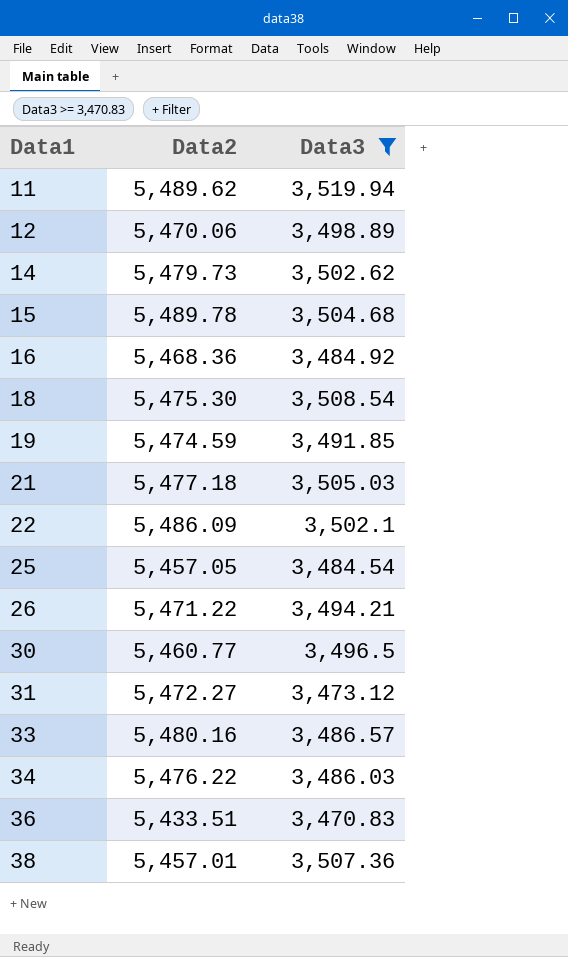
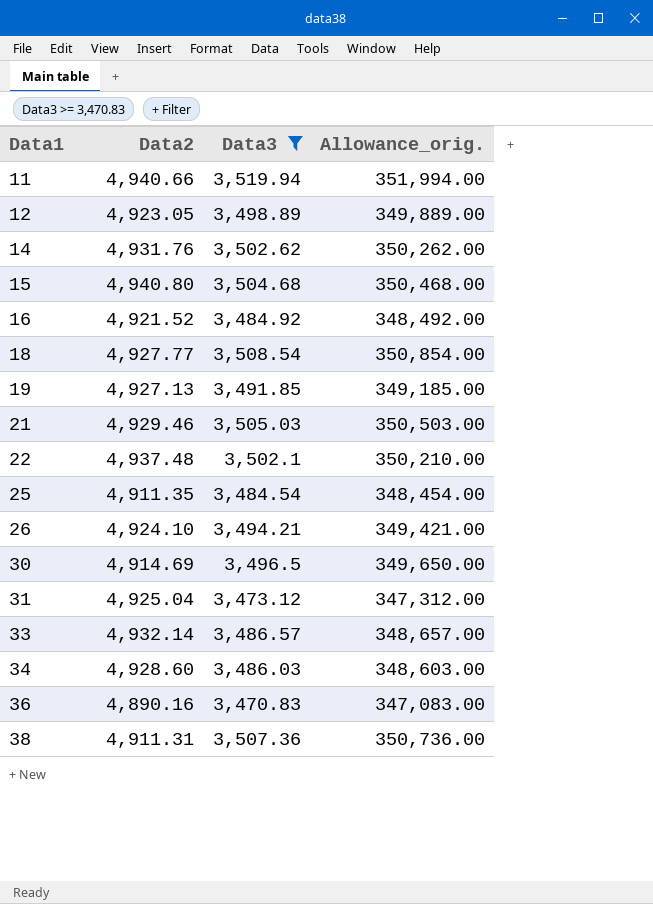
column Allowance_orig. | formula: none -> [Data3] * 100
11 | Data2: 5,489.62 -> 4,940.66
12 | Data2: 5,470.06 -> 4,923.05
14 | Data2: 5,479.73 -> 4,931.76
15 | Data2: 5,489.78 -> 4,940.80
16 | Data2: 5,468.36 -> 4,921.52
18 | Data2: 5,475.30 -> 4,927.77
19 | Data2: 5,474.59 -> 4,927.13
21 | Data2: 5,477.18 -> 4,929.46
22 | Data2: 5,486.09 -> 4,937.48
25 | Data2: 5,457.05 -> 4,911.35
26 | Data2: 5,471.22 -> 4,924.10
30 | Data2: 5,460.77 -> 4,914.69
31 | Data2: 5,472.27 -> 4,925.04
33 | Data2: 5,480.16 -> 4,932.14
34 | Data2: 5,476.22 -> 4,928.60
36 | Data2: 5,433.51 -> 4,890.16
38 | Data2: 5,457.01 -> 4,911.31

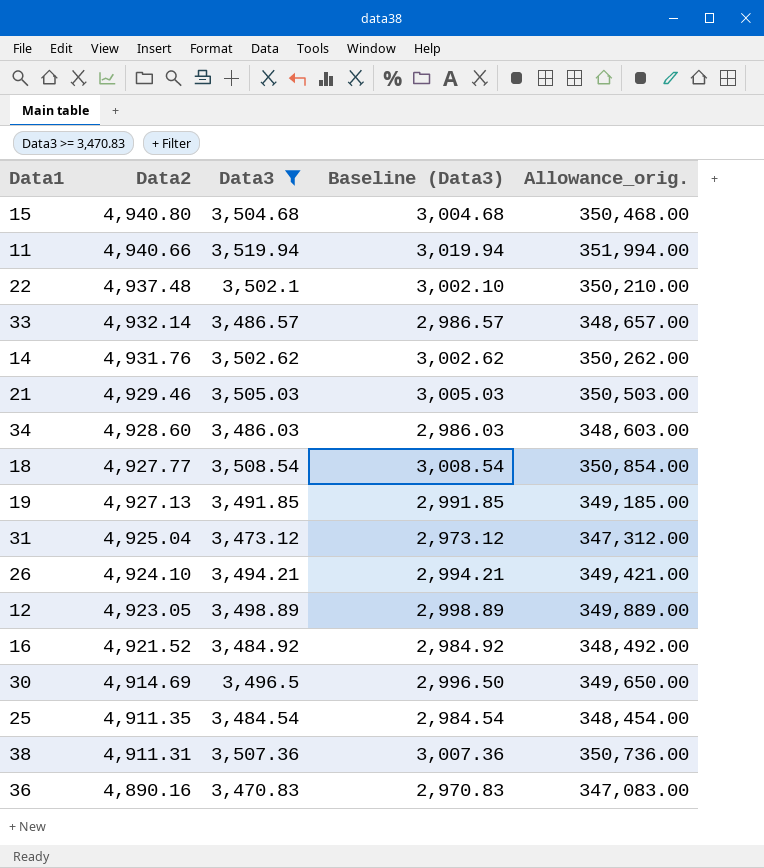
row order: Data1 ascending -> Data2 descending
column Baseline (Data3) | formula: none -> [Data3] - 500

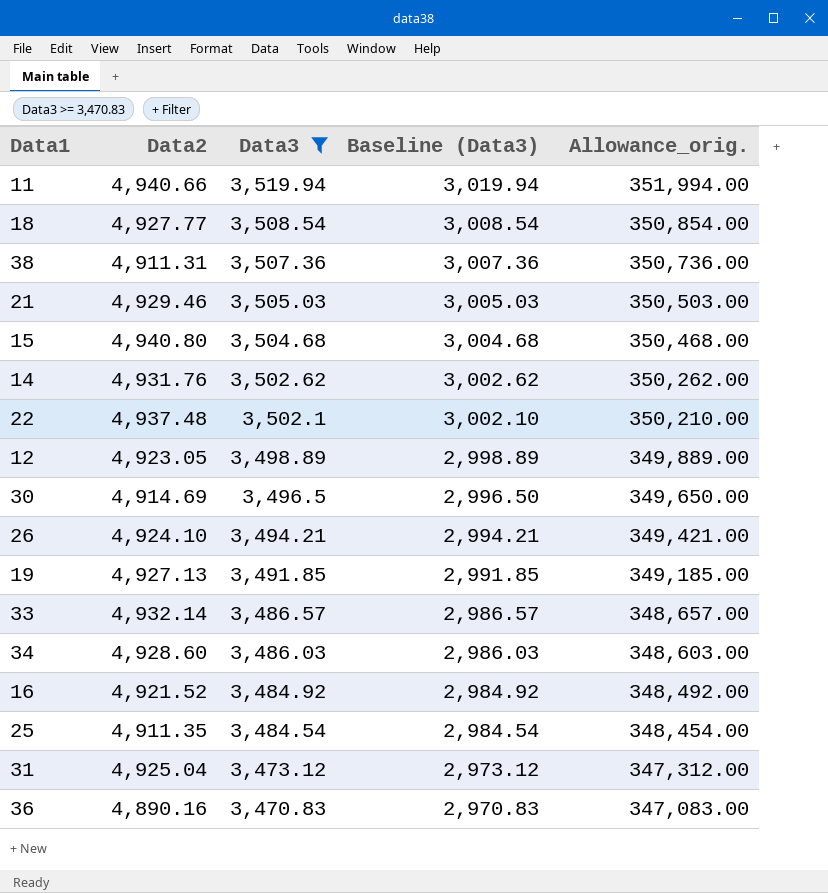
row order: Data2 descending -> Data3 descending

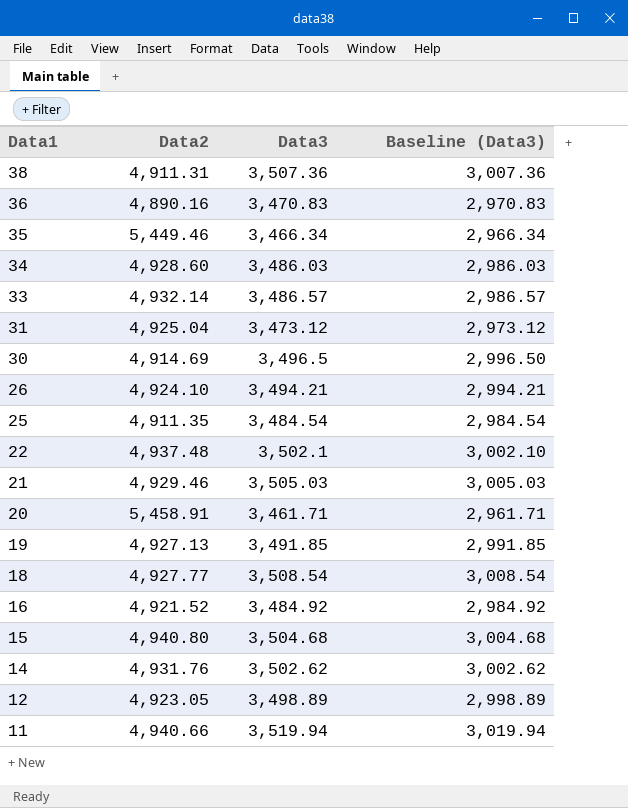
filter: Data3 >= 3,470.83 -> none
row order: Data3 descending -> Data1 descending
column Allowance_orig. | formula: [Data3] * 100 -> none

